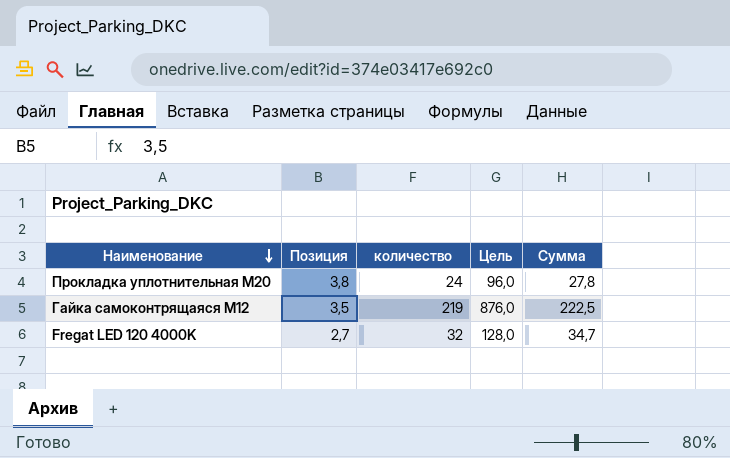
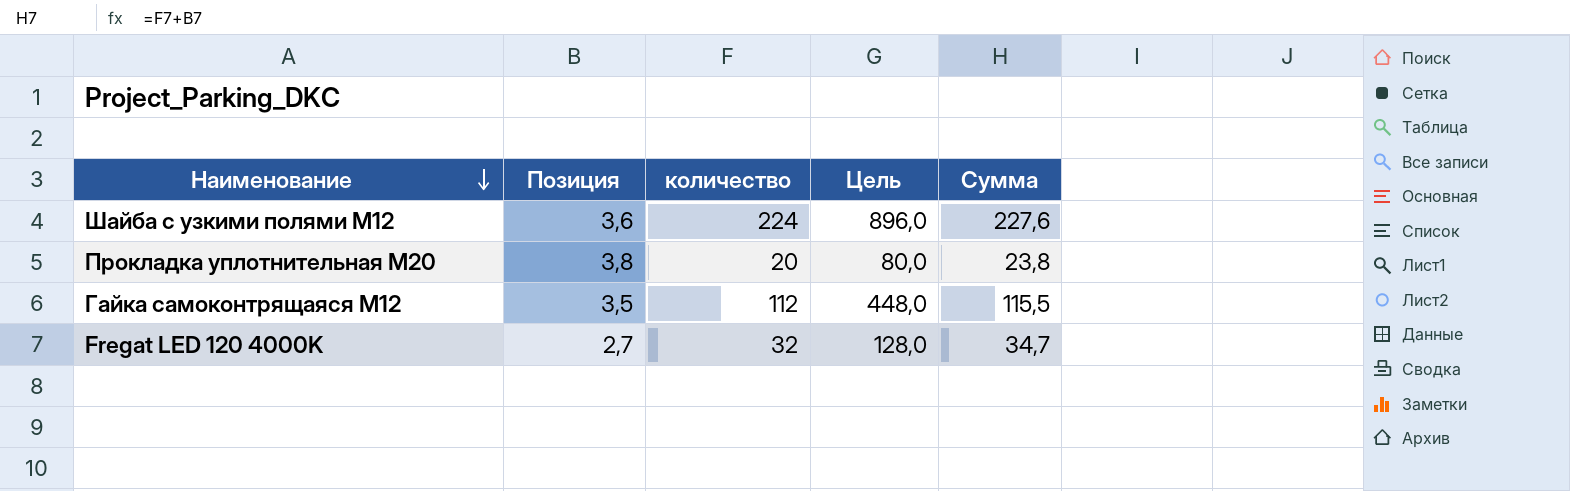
row Шайба с узкими полями М12: none -> 3,6 | 224 | 896,0 | 227,6
Прокладка уплотнительная М20 | количество: 24 -> 20
Прокладка уплотнительная М20 | Цель: 96,0 -> 80,0
Прокладка уплотнительная М20 | Сумма: 27,8 -> 23,8
Гайка самоконтрящаяся М12 | количество: 219 -> 112
Гайка самоконтрящаяся М12 | Цель: 876,0 -> 448,0
Гайка самоконтрящаяся М12 | Сумма: 222,5 -> 115,5

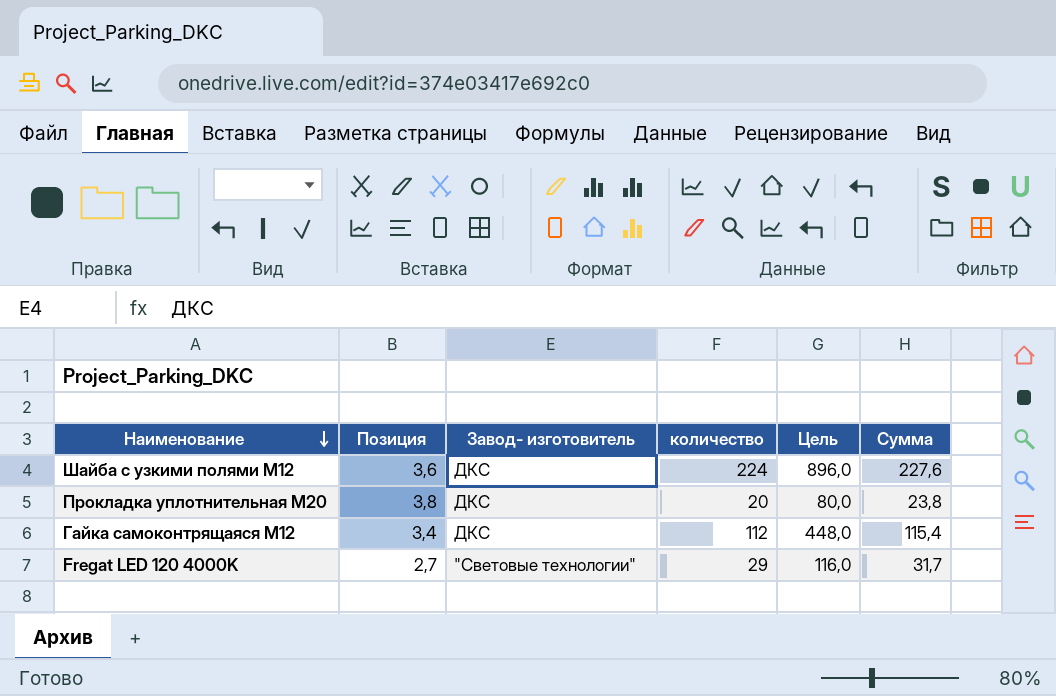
column Завод- изготовитель | position: none -> 3
Гайка самоконтрящаяся М12 | Позиция: 3,5 -> 3,4
Гайка самоконтрящаяся М12 | Сумма: 115,5 -> 115,4
Fregat LED 120 4000K | количество: 32 -> 29
Fregat LED 120 4000K | Цель: 128,0 -> 116,0
Fregat LED 120 4000K | Сумма: 34,7 -> 31,7

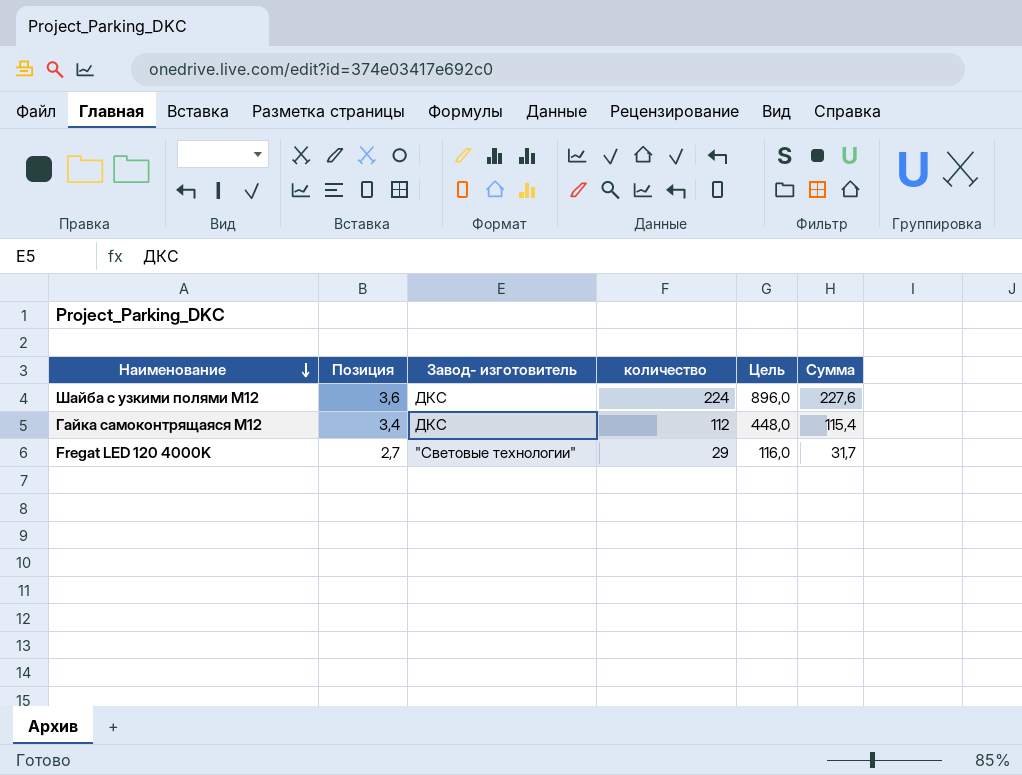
row Прокладка уплотнительная М20: 3,8 | ДКС | 20 | 80,0 | 23,8 -> none

